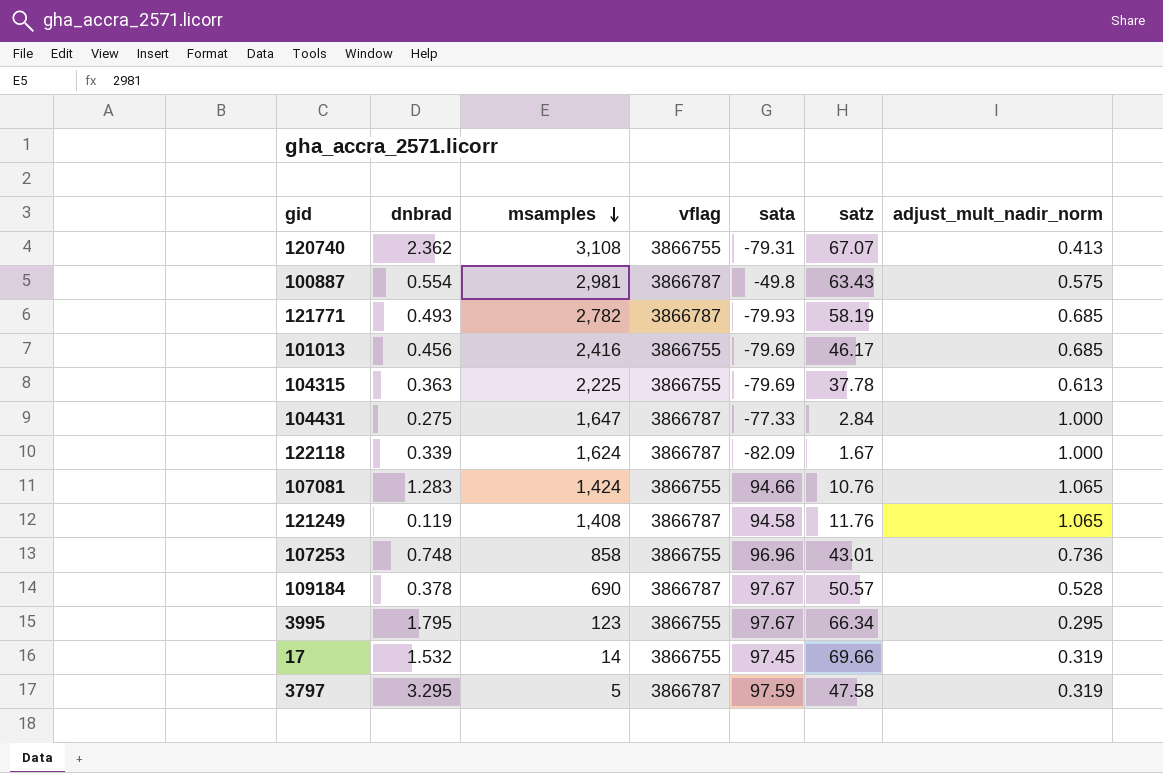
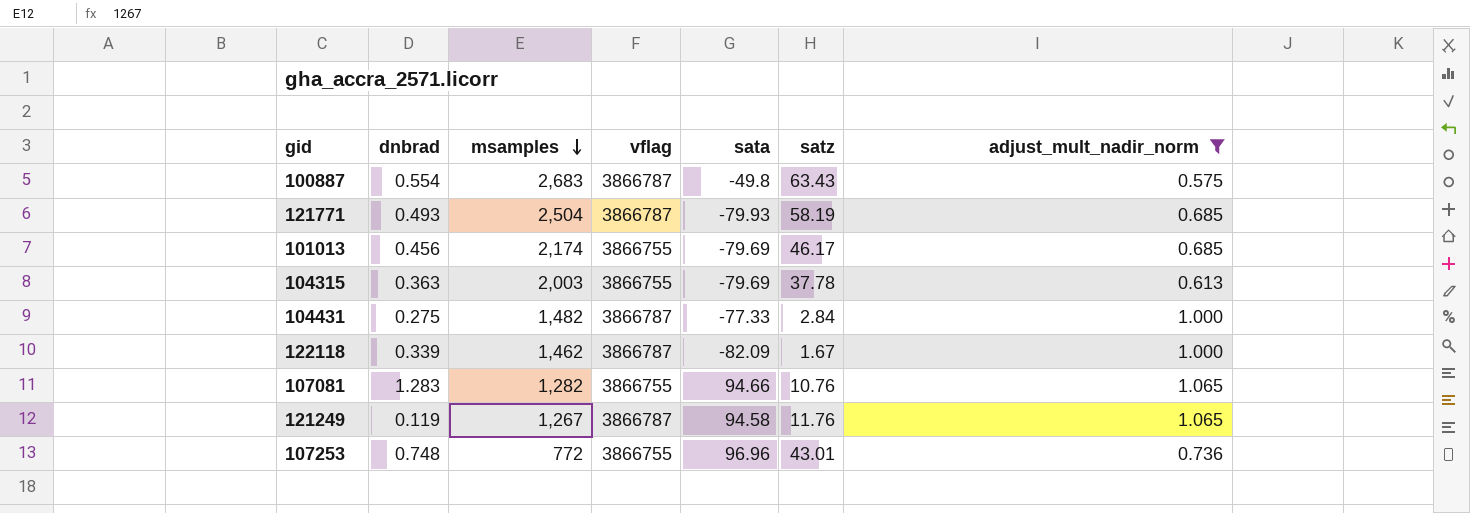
filter: none -> adjust_mult_nadir_norm >= 0.575
100887 | msamples: 2,981 -> 2,683
121771 | msamples: 2,782 -> 2,504
101013 | msamples: 2,416 -> 2,174
104315 | msamples: 2,225 -> 2,003
104431 | msamples: 1,647 -> 1,482
122118 | msamples: 1,624 -> 1,462
107081 | msamples: 1,424 -> 1,282
121249 | msamples: 1,408 -> 1,267
107253 | msamples: 858 -> 772

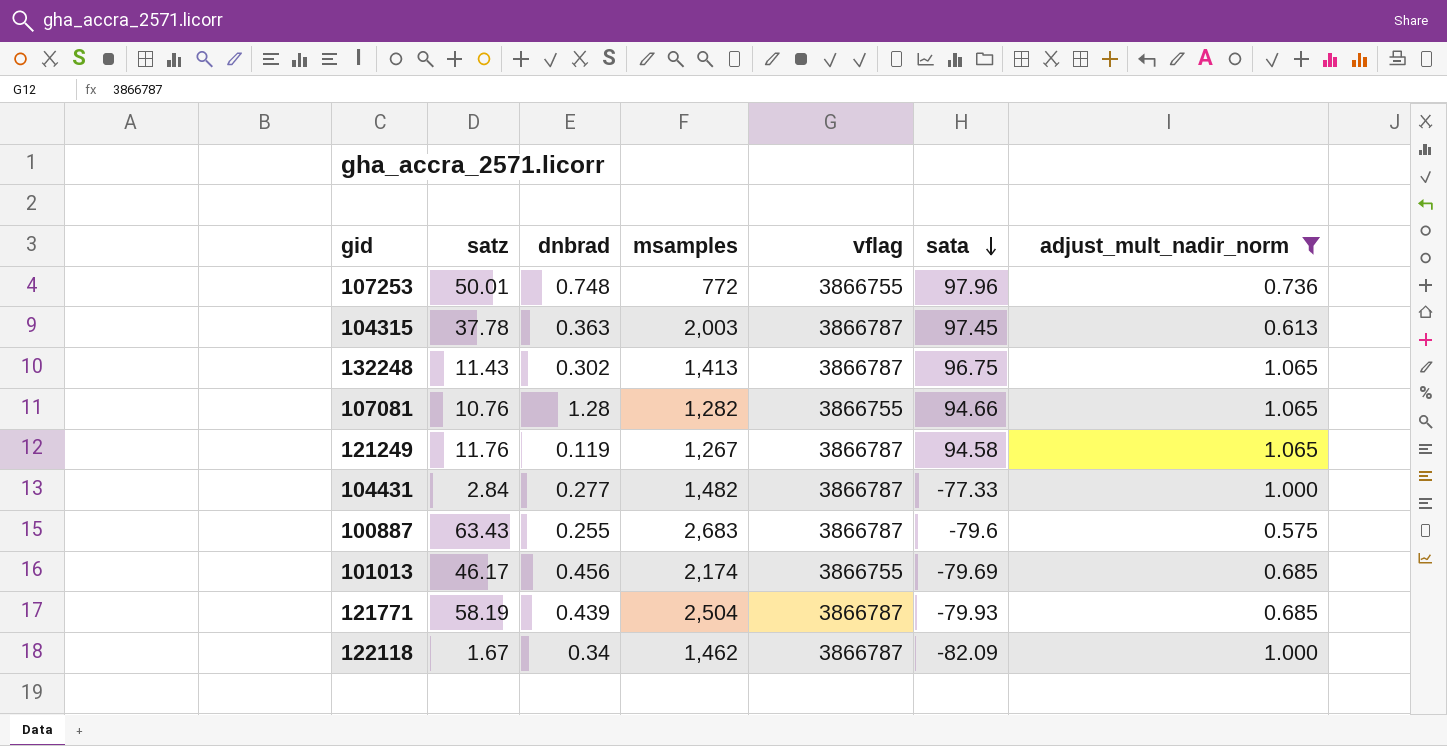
row order: msamples descending -> sata descending
column satz | position: 6 -> 2
107253 | satz: 43.01 -> 50.01
107253 | sata: 96.96 -> 97.96
104315 | vflag: 3866755 -> 3866787
104315 | sata: -79.69 -> 97.45
row 132248: none -> 11.43 | 0.302 | 1,413 | 3866787 | 96.75 | 1.065
107081 | dnbrad: 1.283 -> 1.28
104431 | dnbrad: 0.275 -> 0.277
100887 | dnbrad: 0.554 -> 0.255
100887 | sata: -49.8 -> -79.6
121771 | dnbrad: 0.493 -> 0.439
122118 | dnbrad: 0.339 -> 0.34

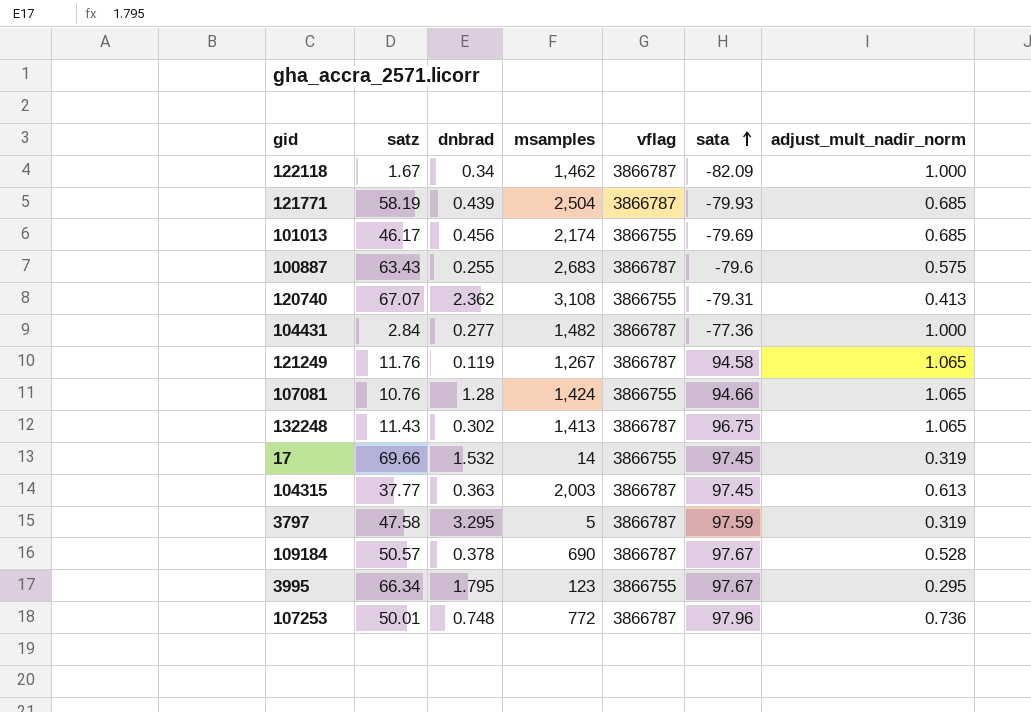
filter: adjust_mult_nadir_norm >= 0.575 -> none
row order: sata descending -> sata ascending
104431 | sata: -77.33 -> -77.36
107081 | msamples: 1,282 -> 1,424
104315 | satz: 37.78 -> 37.77
107253 | vflag: 3866755 -> 3866787

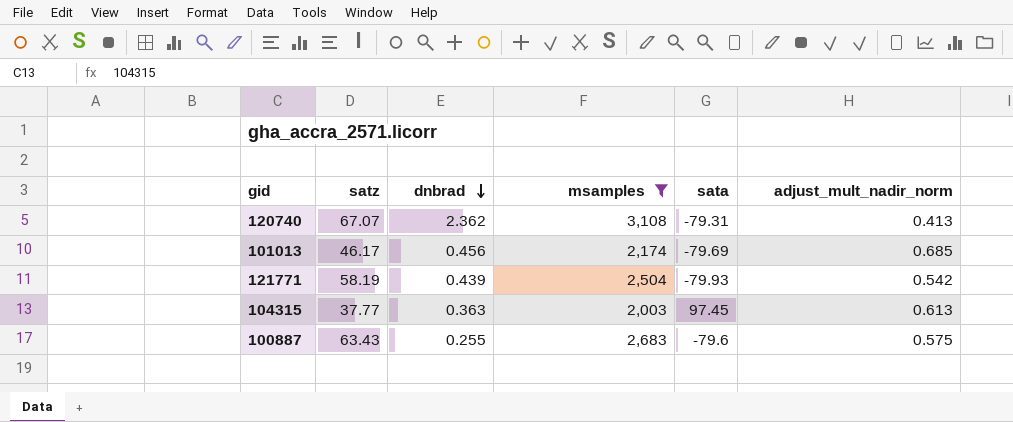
filter: none -> msamples >= 2,003
row order: sata ascending -> dnbrad descending
column vflag | position: 5 -> none
121771 | adjust_mult_nadir_norm: 0.685 -> 0.542

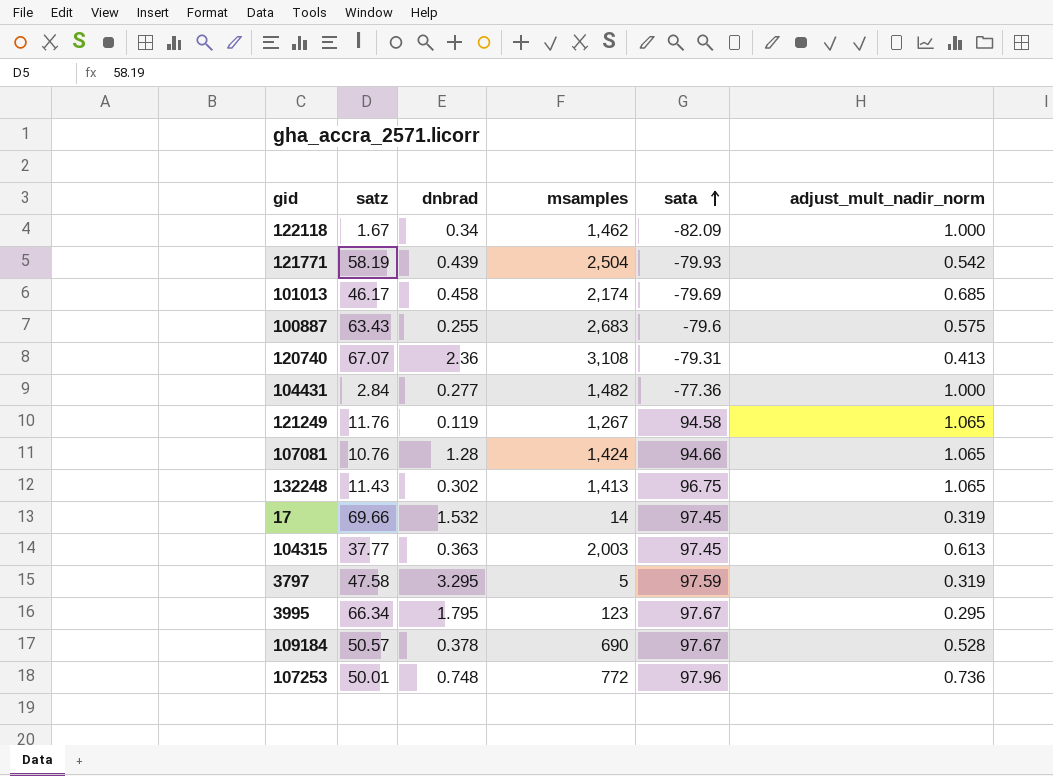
filter: msamples >= 2,003 -> none
row order: dnbrad descending -> sata ascending
101013 | dnbrad: 0.456 -> 0.458
120740 | dnbrad: 2.362 -> 2.36

